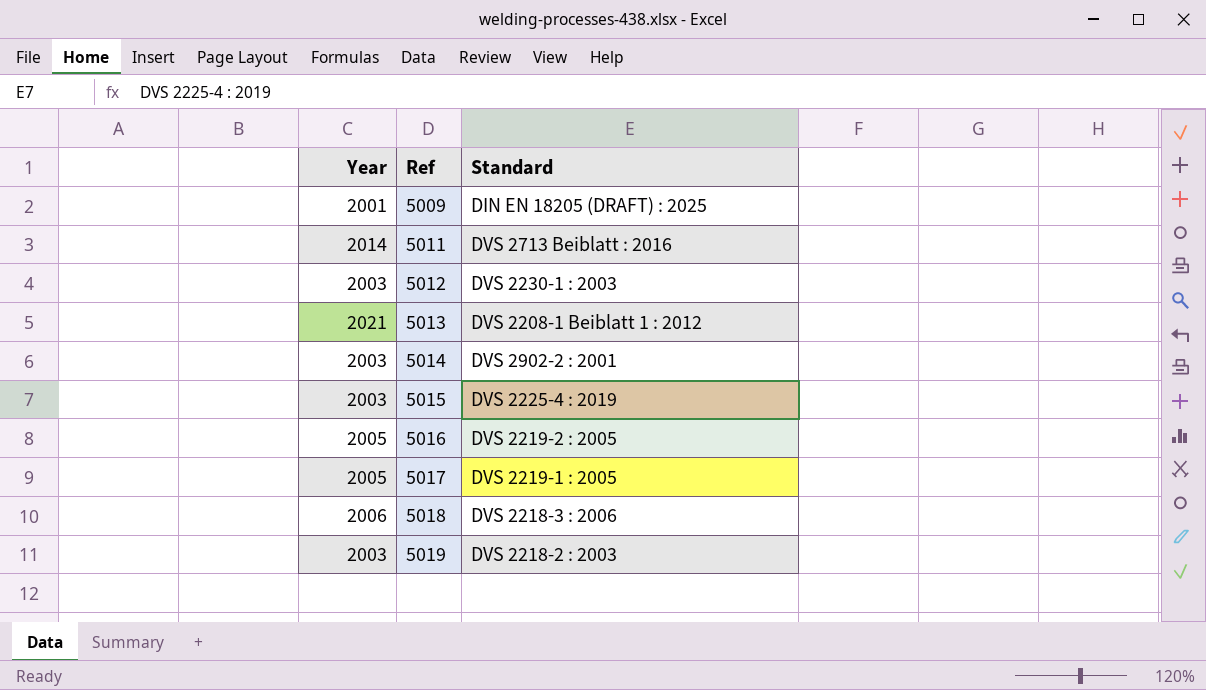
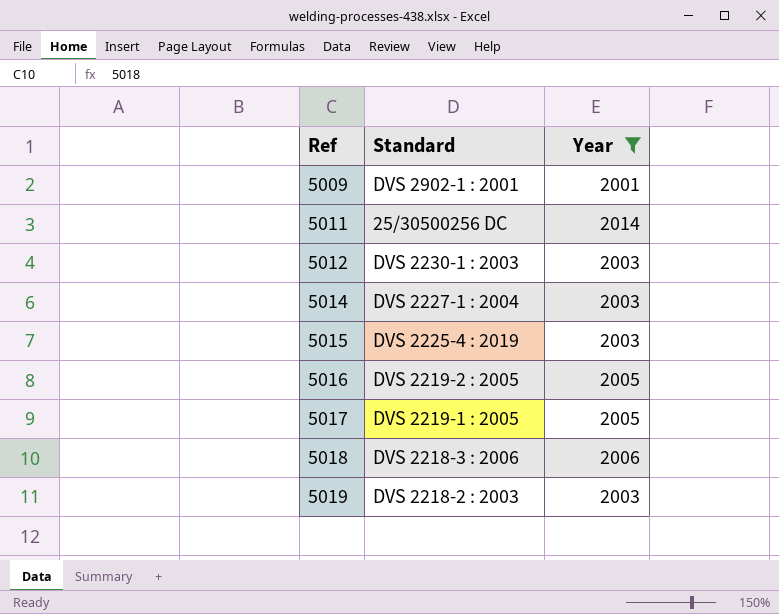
filter: none -> Year != 2021
column Year | position: 1 -> 3
5009 | Standard: DIN EN 18205 (DRAFT) : 2025 -> DVS 2902-1 : 2001
5011 | Standard: DVS 2713 Beiblatt : 2016 -> 25/30500256 DC
5014 | Standard: DVS 2902-2 : 2001 -> DVS 2227-1 : 2004

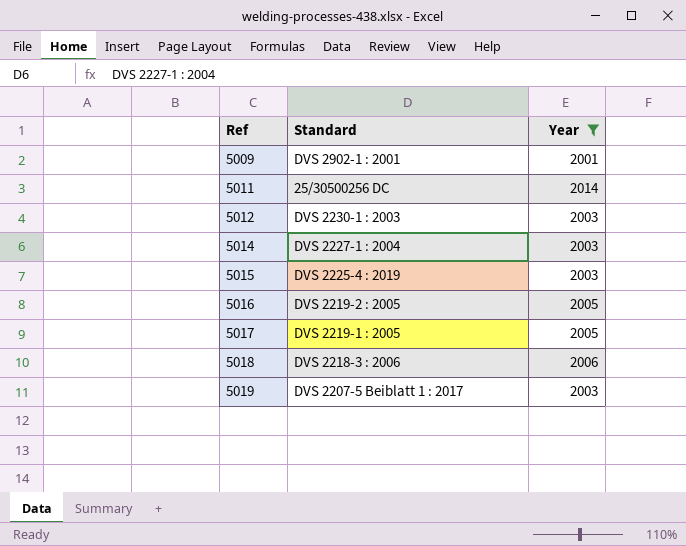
5019 | Standard: DVS 2218-2 : 2003 -> DVS 2207-5 Beiblatt 1 : 2017

